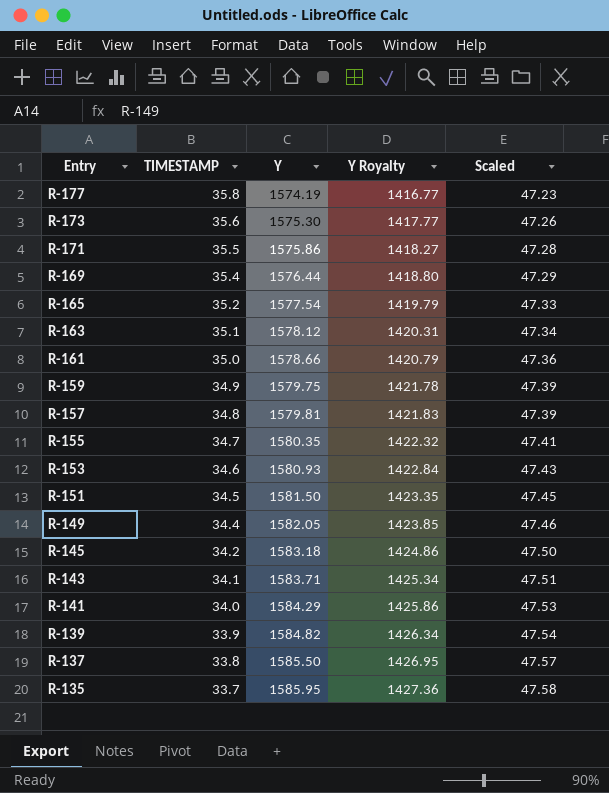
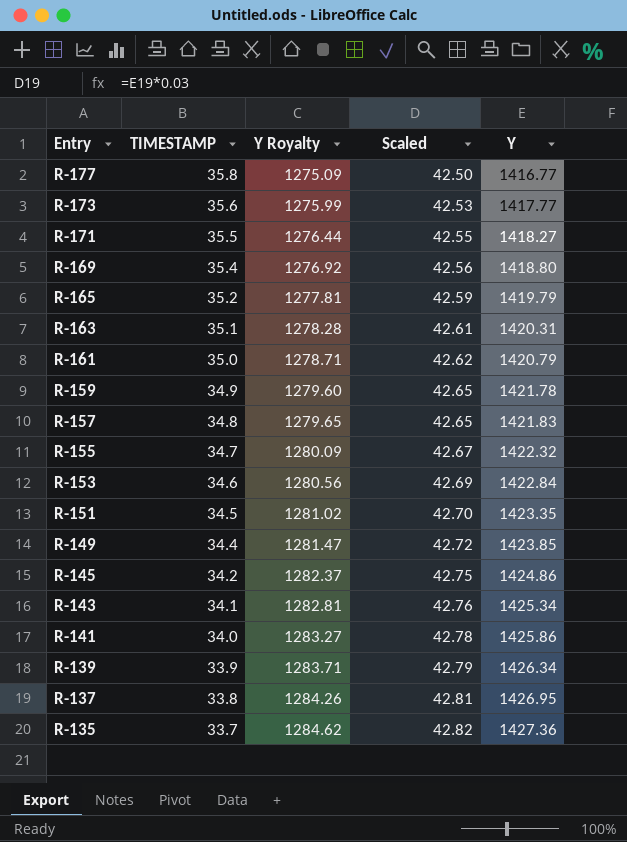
column Y | position: 3 -> 5
R-177 | Y Royalty: 1416.77 -> 1275.09
R-177 | Scaled: 47.23 -> 42.50
R-177 | Y: 1574.19 -> 1416.77
R-173 | Y Royalty: 1417.77 -> 1275.99
R-173 | Scaled: 47.26 -> 42.53
R-173 | Y: 1575.30 -> 1417.77
R-171 | Y Royalty: 1418.27 -> 1276.44
R-171 | Scaled: 47.28 -> 42.55
R-171 | Y: 1575.86 -> 1418.27
R-169 | Y Royalty: 1418.80 -> 1276.92
R-169 | Scaled: 47.29 -> 42.56
R-169 | Y: 1576.44 -> 1418.80
R-165 | Y Royalty: 1419.79 -> 1277.81
R-165 | Scaled: 47.33 -> 42.59
R-165 | Y: 1577.54 -> 1419.79
R-163 | Y Royalty: 1420.31 -> 1278.28
R-163 | Scaled: 47.34 -> 42.61
R-163 | Y: 1578.12 -> 1420.31
R-161 | Y Royalty: 1420.79 -> 1278.71
R-161 | Scaled: 47.36 -> 42.62
R-161 | Y: 1578.66 -> 1420.79
R-159 | Y Royalty: 1421.78 -> 1279.60
R-159 | Scaled: 47.39 -> 42.65
R-159 | Y: 1579.75 -> 1421.78
R-157 | Y Royalty: 1421.83 -> 1279.65
R-157 | Scaled: 47.39 -> 42.65
R-157 | Y: 1579.81 -> 1421.83
R-155 | Y Royalty: 1422.32 -> 1280.09
R-155 | Scaled: 47.41 -> 42.67
R-155 | Y: 1580.35 -> 1422.32
R-153 | Y Royalty: 1422.84 -> 1280.56
R-153 | Scaled: 47.43 -> 42.69
R-153 | Y: 1580.93 -> 1422.84
R-151 | Y Royalty: 1423.35 -> 1281.02
R-151 | Scaled: 47.45 -> 42.70
R-151 | Y: 1581.50 -> 1423.35
R-149 | Y Royalty: 1423.85 -> 1281.47
R-149 | Scaled: 47.46 -> 42.72
R-149 | Y: 1582.05 -> 1423.85
R-145 | Y Royalty: 1424.86 -> 1282.37
R-145 | Scaled: 47.50 -> 42.75
R-145 | Y: 1583.18 -> 1424.86
R-143 | Y Royalty: 1425.34 -> 1282.81
R-143 | Scaled: 47.51 -> 42.76
R-143 | Y: 1583.71 -> 1425.34
R-141 | Y Royalty: 1425.86 -> 1283.27
R-141 | Scaled: 47.53 -> 42.78
R-141 | Y: 1584.29 -> 1425.86
R-139 | Y Royalty: 1426.34 -> 1283.71
R-139 | Scaled: 47.54 -> 42.79
R-139 | Y: 1584.82 -> 1426.34
R-137 | Y Royalty: 1426.95 -> 1284.26
R-137 | Scaled: 47.57 -> 42.81
R-137 | Y: 1585.50 -> 1426.95
R-135 | Y Royalty: 1427.36 -> 1284.62
R-135 | Scaled: 47.58 -> 42.82
R-135 | Y: 1585.95 -> 1427.36

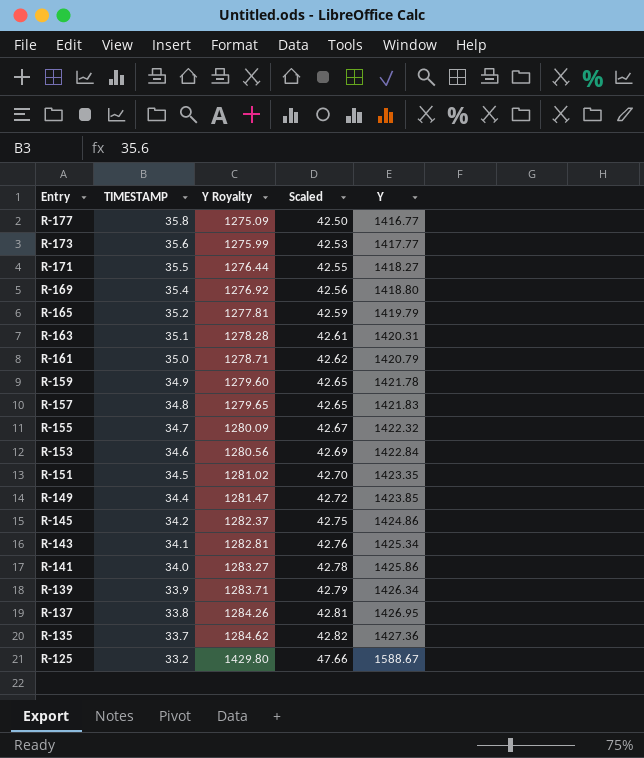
row R-125: none -> 33.2 | 1429.80 | 47.66 | 1588.67

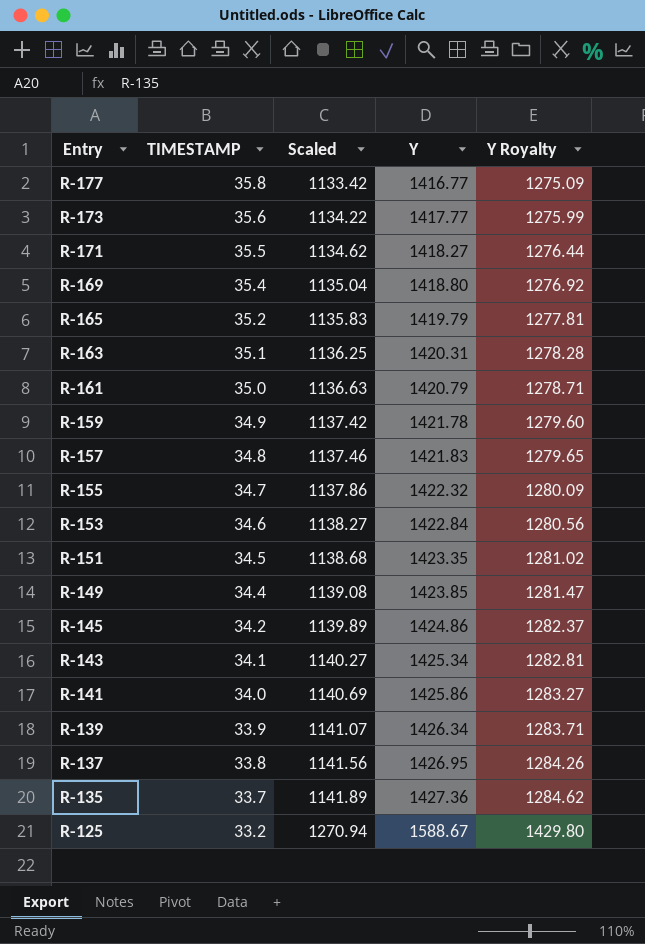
column Scaled | formula: [Y] * 0.03 -> [Y] * 0.8
column Y Royalty | position: 3 -> 5

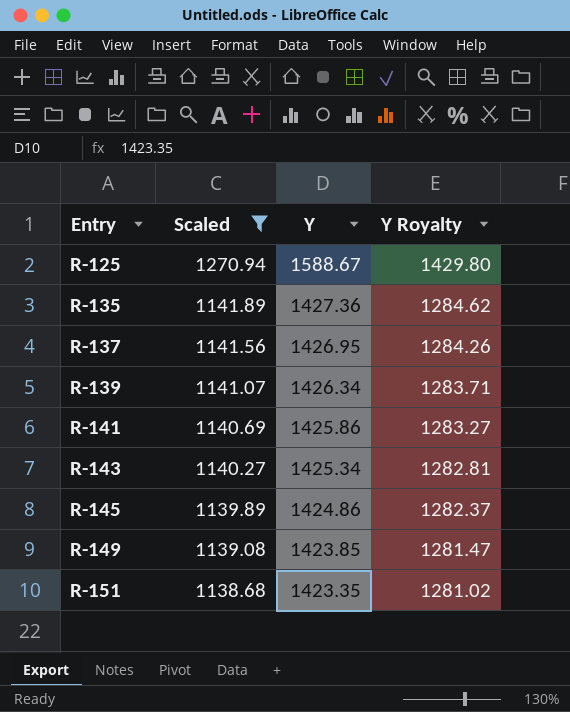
filter: none -> Scaled >= 1138.68
row order: Entry descending -> Entry ascending
column TIMESTAMP | position: 2 -> none

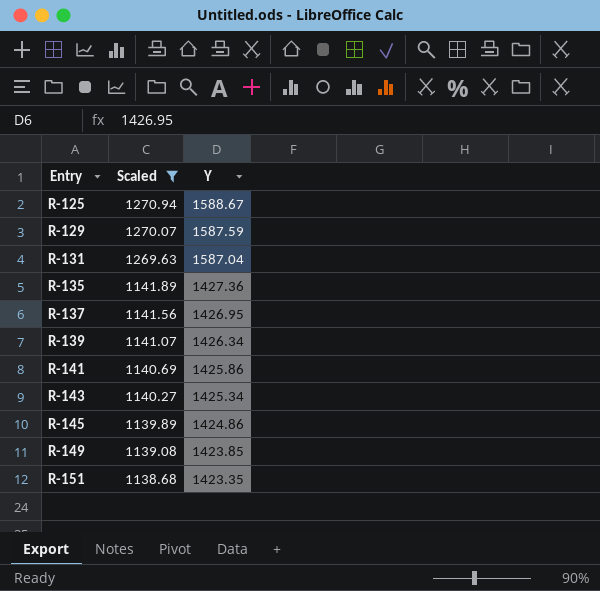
column Y Royalty | formula: [Y] * 0.9 -> none
row R-129: none -> 1270.07 | 1587.59
row R-131: none -> 1269.63 | 1587.04

